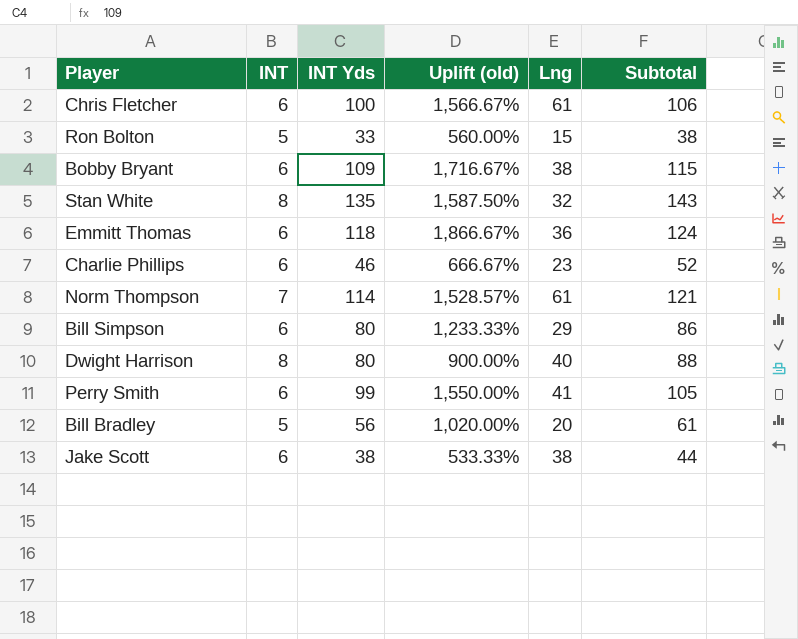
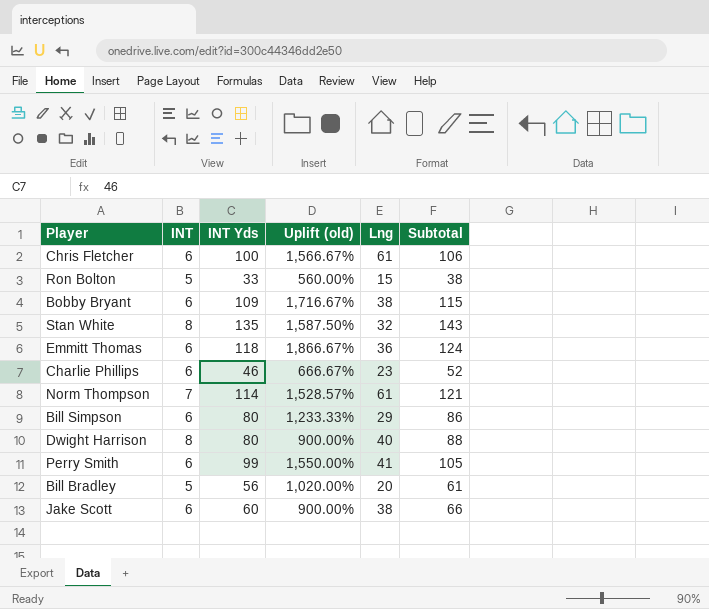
Jake Scott | INT Yds: 38 -> 60
Jake Scott | Uplift (old): 533.33% -> 900.00%
Jake Scott | Subtotal: 44 -> 66

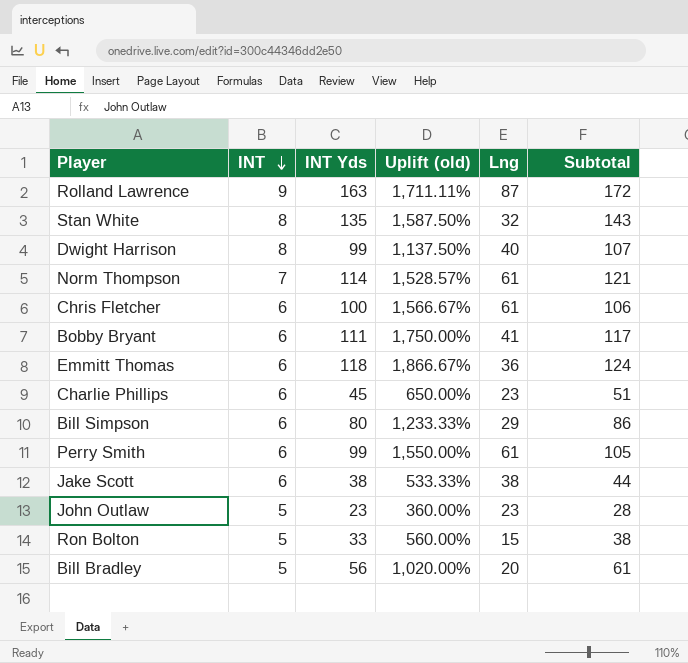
row order: none -> INT descending
row Rolland Lawrence: none -> 9 | 163 | 1,711.11% | 87 | 172
Dwight Harrison | INT Yds: 80 -> 99
Dwight Harrison | Uplift (old): 900.00% -> 1,137.50%
Dwight Harrison | Subtotal: 88 -> 107
Bobby Bryant | INT Yds: 109 -> 111
Bobby Bryant | Uplift (old): 1,716.67% -> 1,750.00%
Bobby Bryant | Lng: 38 -> 41
Bobby Bryant | Subtotal: 115 -> 117
Charlie Phillips | INT Yds: 46 -> 45
Charlie Phillips | Uplift (old): 666.67% -> 650.00%
Charlie Phillips | Subtotal: 52 -> 51
Perry Smith | Lng: 41 -> 61
Jake Scott | INT Yds: 60 -> 38
Jake Scott | Uplift (old): 900.00% -> 533.33%
Jake Scott | Subtotal: 66 -> 44
row John Outlaw: none -> 5 | 23 | 360.00% | 23 | 28

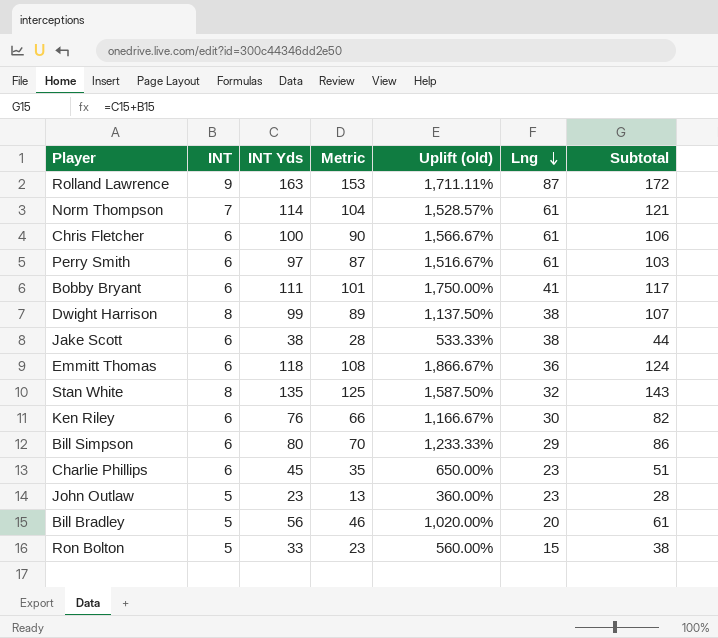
row order: INT descending -> Lng descending
column Metric | formula: none -> [INT Yds] - 10
Perry Smith | INT Yds: 99 -> 97
Perry Smith | Uplift (old): 1,550.00% -> 1,516.67%
Perry Smith | Subtotal: 105 -> 103
Dwight Harrison | Lng: 40 -> 38
row Ken Riley: none -> 6 | 76 | 66 | 1,166.67% | 30 | 82

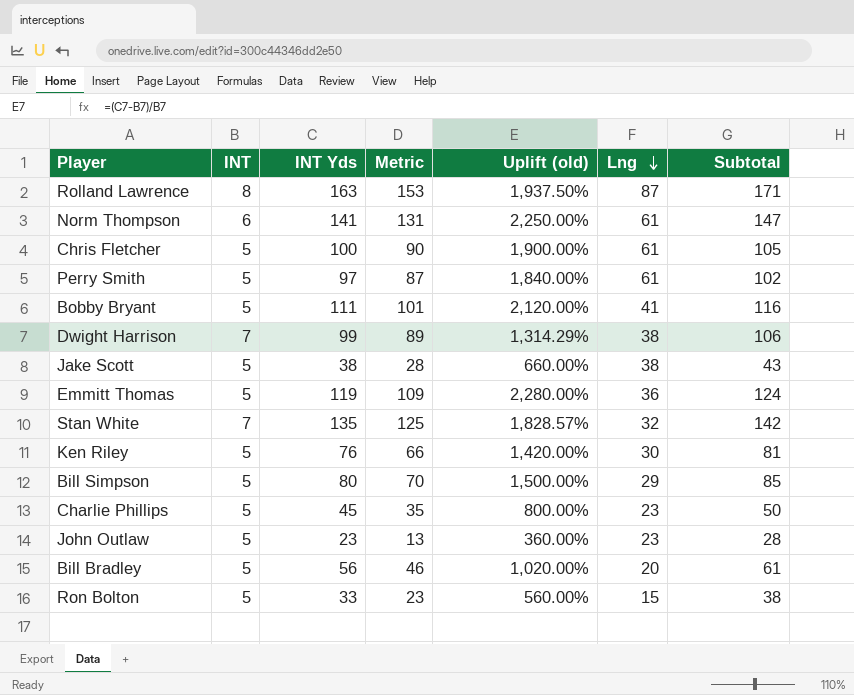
Rolland Lawrence | INT: 9 -> 8
Rolland Lawrence | Uplift (old): 1,711.11% -> 1,937.50%
Rolland Lawrence | Subtotal: 172 -> 171
Norm Thompson | INT: 7 -> 6
Norm Thompson | INT Yds: 114 -> 141
Norm Thompson | Metric: 104 -> 131
Norm Thompson | Uplift (old): 1,528.57% -> 2,250.00%
Norm Thompson | Subtotal: 121 -> 147
Chris Fletcher | INT: 6 -> 5
Chris Fletcher | Uplift (old): 1,566.67% -> 1,900.00%
Chris Fletcher | Subtotal: 106 -> 105
Perry Smith | INT: 6 -> 5
Perry Smith | Uplift (old): 1,516.67% -> 1,840.00%
Perry Smith | Subtotal: 103 -> 102
Bobby Bryant | INT: 6 -> 5
Bobby Bryant | Uplift (old): 1,750.00% -> 2,120.00%
Bobby Bryant | Subtotal: 117 -> 116
Dwight Harrison | INT: 8 -> 7
Dwight Harrison | Uplift (old): 1,137.50% -> 1,314.29%
Dwight Harrison | Subtotal: 107 -> 106
Jake Scott | INT: 6 -> 5
Jake Scott | Uplift (old): 533.33% -> 660.00%
Jake Scott | Subtotal: 44 -> 43
Emmitt Thomas | INT: 6 -> 5
Emmitt Thomas | INT Yds: 118 -> 119
Emmitt Thomas | Metric: 108 -> 109
Emmitt Thomas | Uplift (old): 1,866.67% -> 2,280.00%
Stan White | INT: 8 -> 7
Stan White | Uplift (old): 1,587.50% -> 1,828.57%
Stan White | Subtotal: 143 -> 142
Ken Riley | INT: 6 -> 5
Ken Riley | Uplift (old): 1,166.67% -> 1,420.00%
Ken Riley | Subtotal: 82 -> 81
Bill Simpson | INT: 6 -> 5
Bill Simpson | Uplift (old): 1,233.33% -> 1,500.00%
Bill Simpson | Subtotal: 86 -> 85
Charlie Phillips | INT: 6 -> 5
Charlie Phillips | Uplift (old): 650.00% -> 800.00%
Charlie Phillips | Subtotal: 51 -> 50

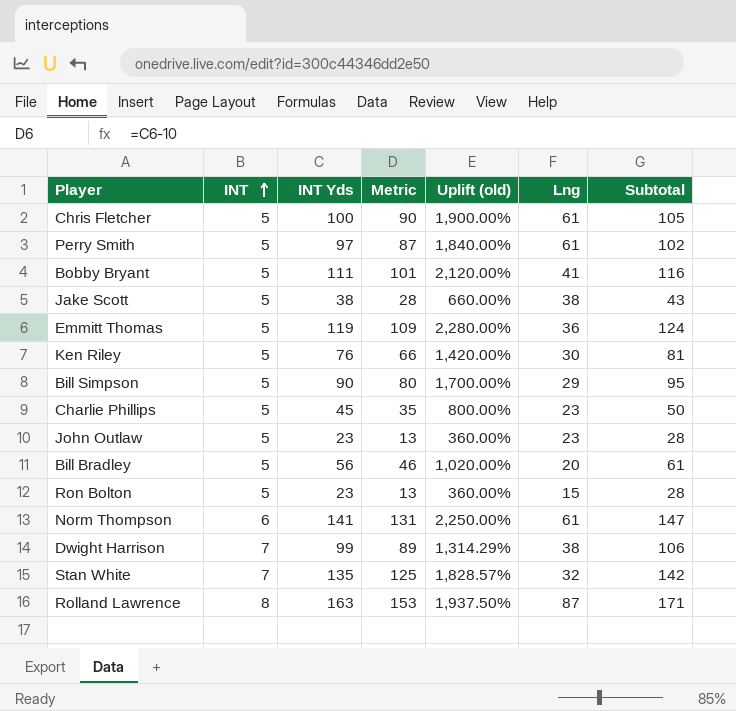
row order: Lng descending -> INT ascending
Bill Simpson | INT Yds: 80 -> 90
Bill Simpson | Metric: 70 -> 80
Bill Simpson | Uplift (old): 1,500.00% -> 1,700.00%
Bill Simpson | Subtotal: 85 -> 95
Ron Bolton | INT Yds: 33 -> 23
Ron Bolton | Metric: 23 -> 13
Ron Bolton | Uplift (old): 560.00% -> 360.00%
Ron Bolton | Subtotal: 38 -> 28

